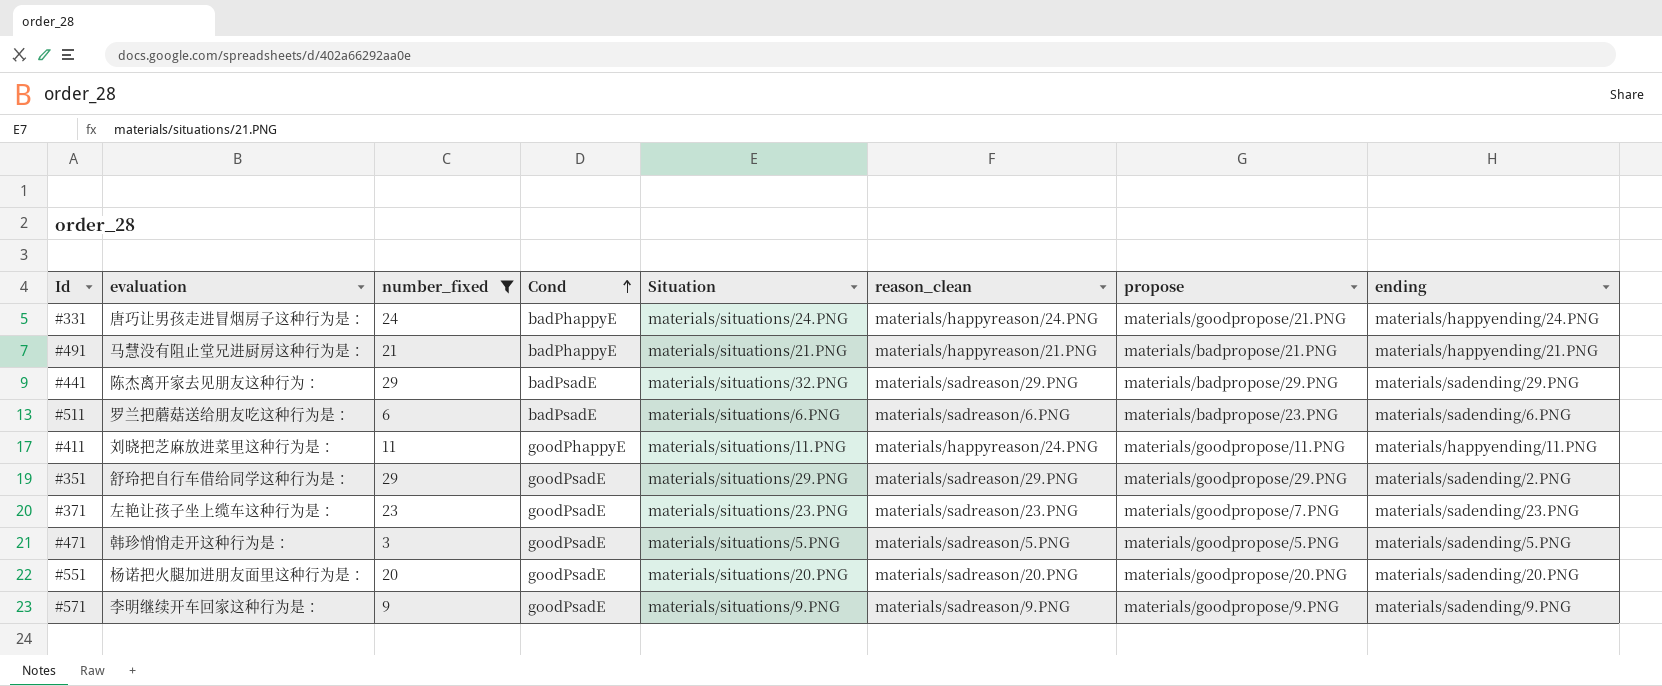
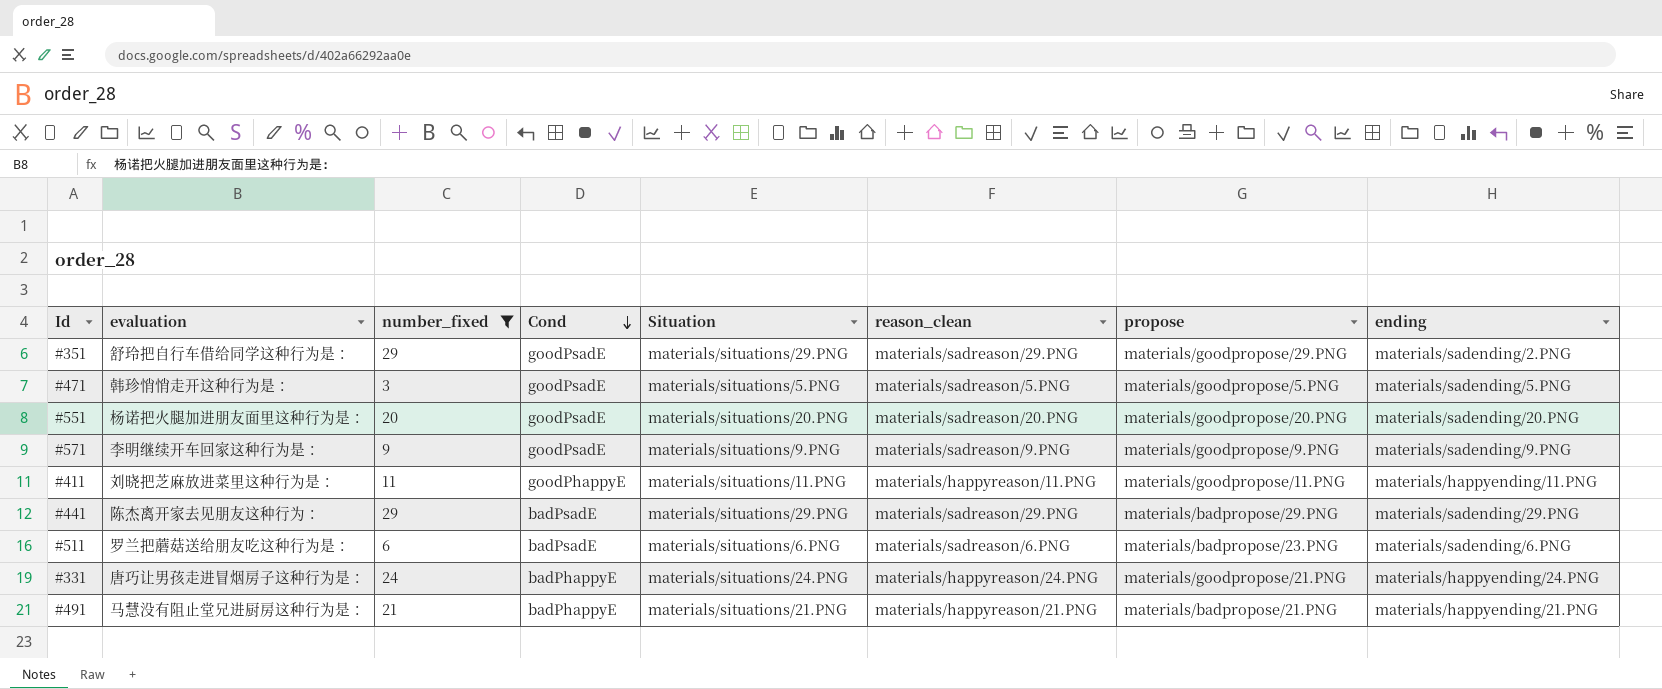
row order: Cond ascending -> Cond descending
row #371: 左艳让孩子坐上缆车这种行为是： | 23 | goodPsadE | materials/situations/23.PNG | materials/sadreason/23.PNG | materials/goodpropose/7.PNG | materials/sadending/23.PNG -> none
#411 | reason_clean: materials/happyreason/24.PNG -> materials/happyreason/11.PNG
#441 | Situation: materials/situations/32.PNG -> materials/situations/29.PNG

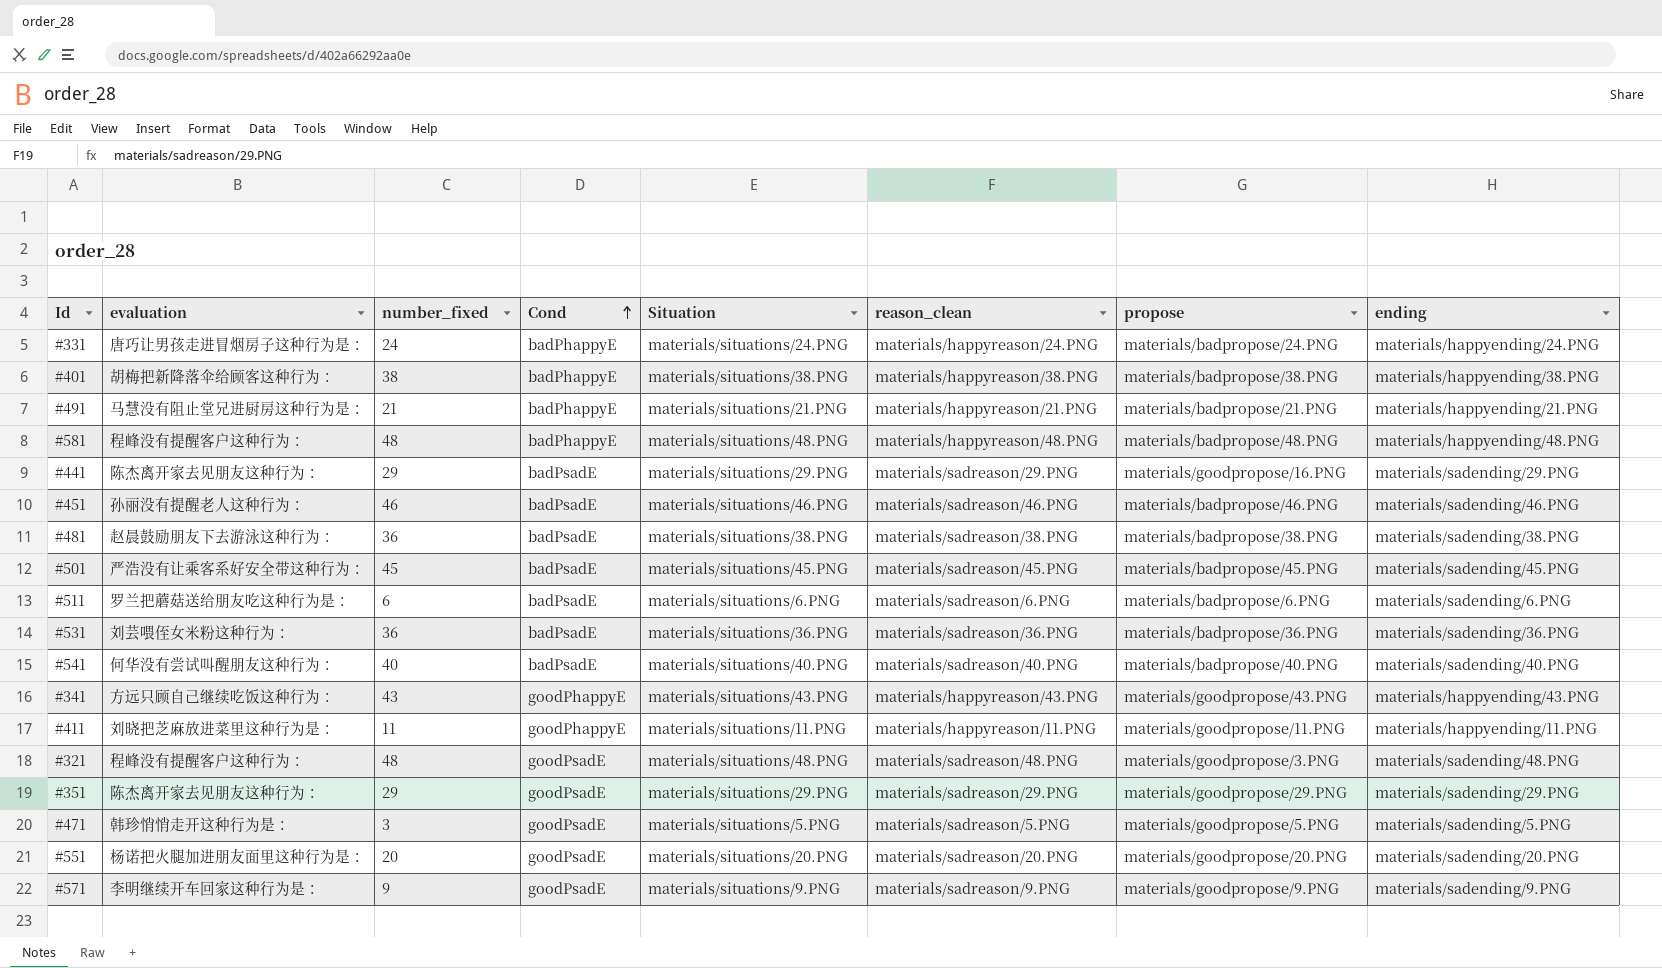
filter: number_fixed <= 29 -> none
row order: Cond descending -> Cond ascending
#331 | propose: materials/goodpropose/21.PNG -> materials/badpropose/24.PNG
#441 | propose: materials/badpropose/29.PNG -> materials/goodpropose/16.PNG
#511 | propose: materials/badpropose/23.PNG -> materials/badpropose/6.PNG
#351 | evaluation: 舒玲把自行车借给同学这种行为是： -> 陈杰离开家去见朋友这种行为：
#351 | ending: materials/sadending/2.PNG -> materials/sadending/29.PNG

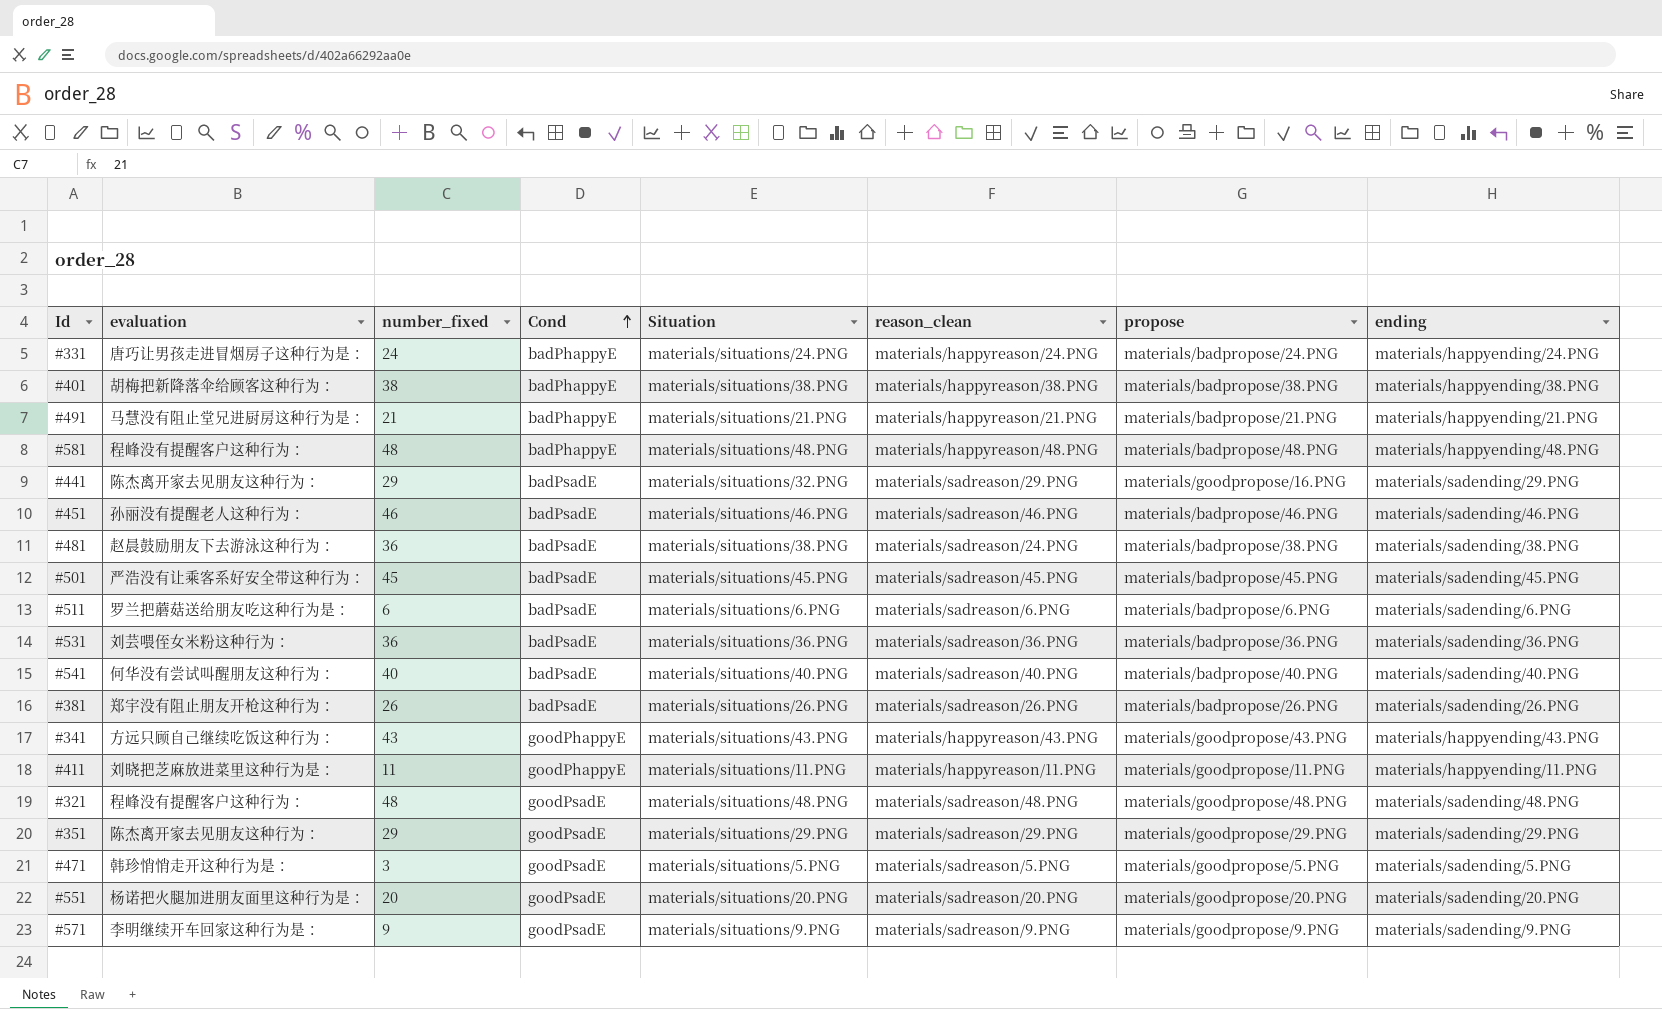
#441 | Situation: materials/situations/29.PNG -> materials/situations/32.PNG
#481 | reason_clean: materials/sadreason/38.PNG -> materials/sadreason/24.PNG
row #381: none -> 郑宇没有阻止朋友开枪这种行为： | 26 | badPsadE | materials/situations/26.PNG | materials/sadreason/26.PNG | materials/badpropose/26.PNG | materials/sadending/26.PNG
#321 | propose: materials/goodpropose/3.PNG -> materials/goodpropose/48.PNG

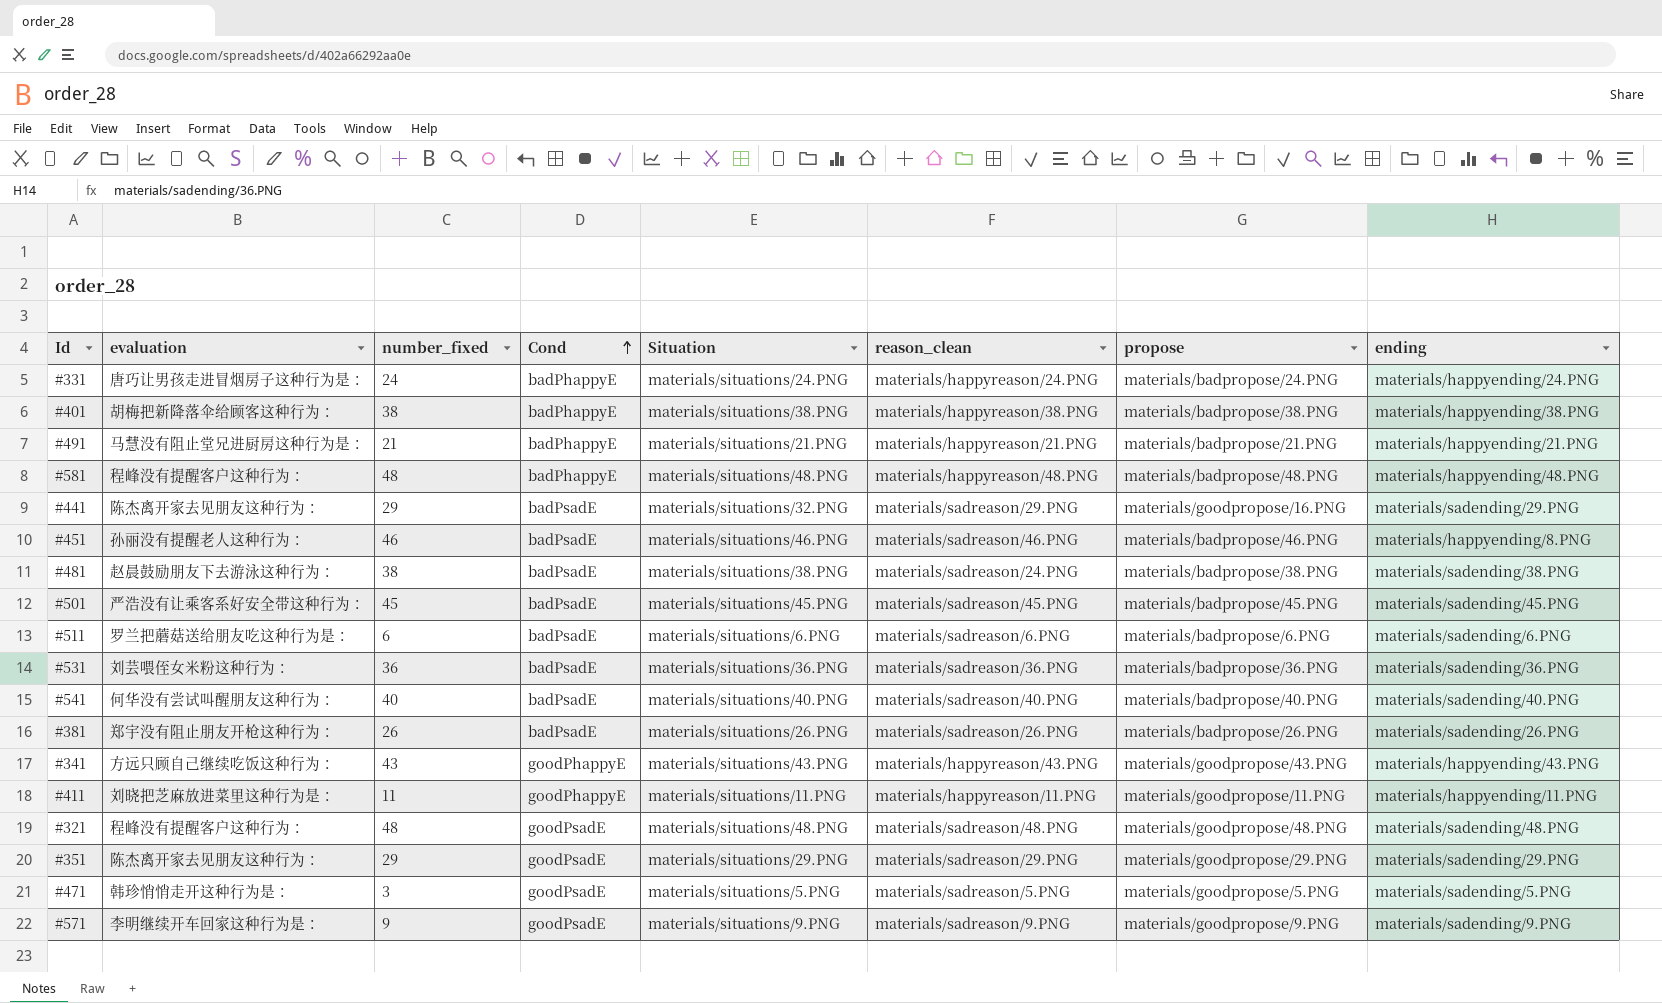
row #551: 杨诺把火腿加进朋友面里这种行为是： | 20 | goodPsadE | materials/situations/20.PNG | materials/sadreason/20.PNG | materials/goodpropose/20.PNG | materials/sadending/20.PNG -> none
#451 | ending: materials/sadending/46.PNG -> materials/happyending/8.PNG
#481 | number_fixed: 36 -> 38

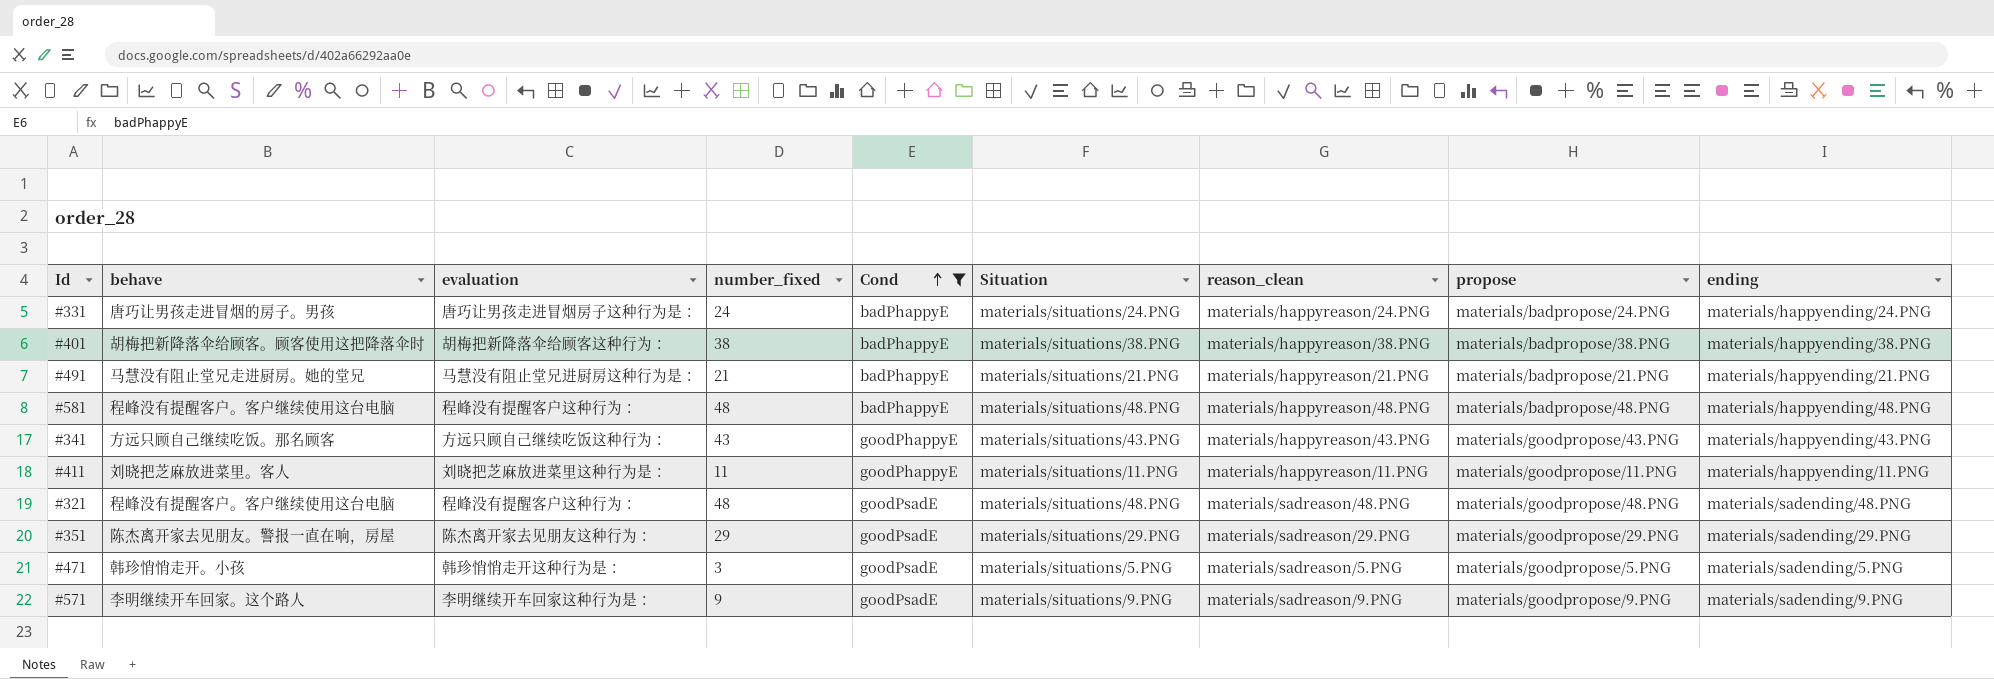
filter: none -> Cond != badPsadE
column behave | position: none -> 2

